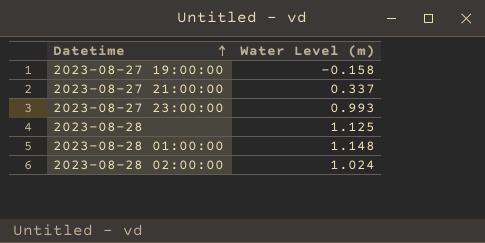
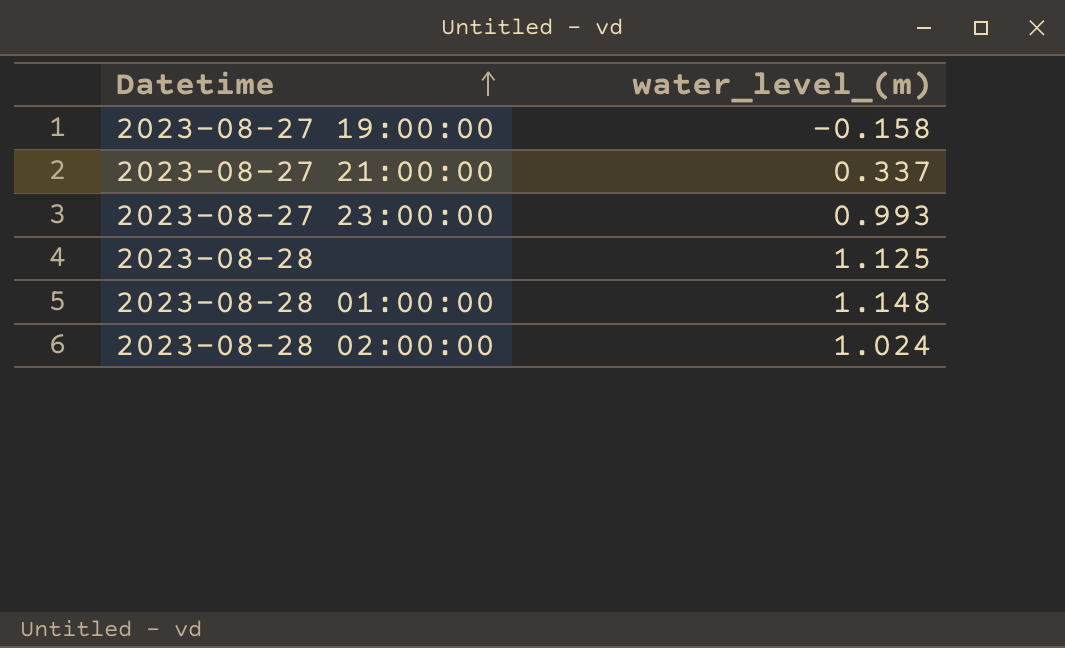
column name: Water Level (m) -> water_level_(m)

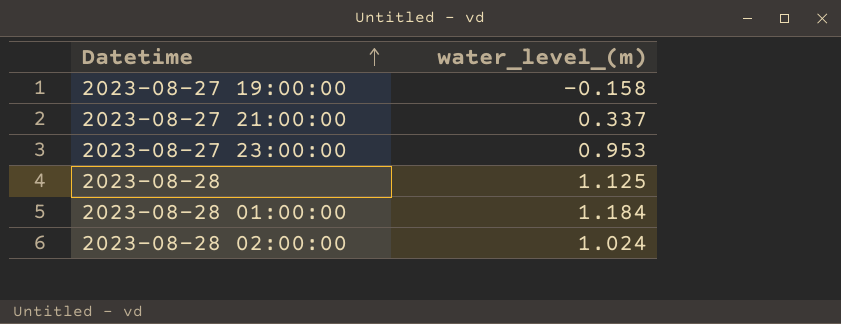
2023-08-27 23:00:00 | water_level_(m): 0.993 -> 0.953
2023-08-28 01:00:00 | water_level_(m): 1.148 -> 1.184

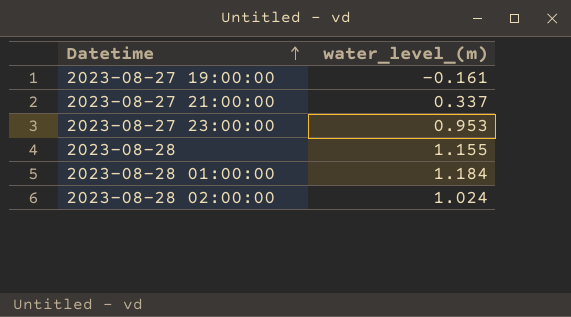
2023-08-27 19:00:00 | water_level_(m): -0.158 -> -0.161
2023-08-28 | water_level_(m): 1.125 -> 1.155

